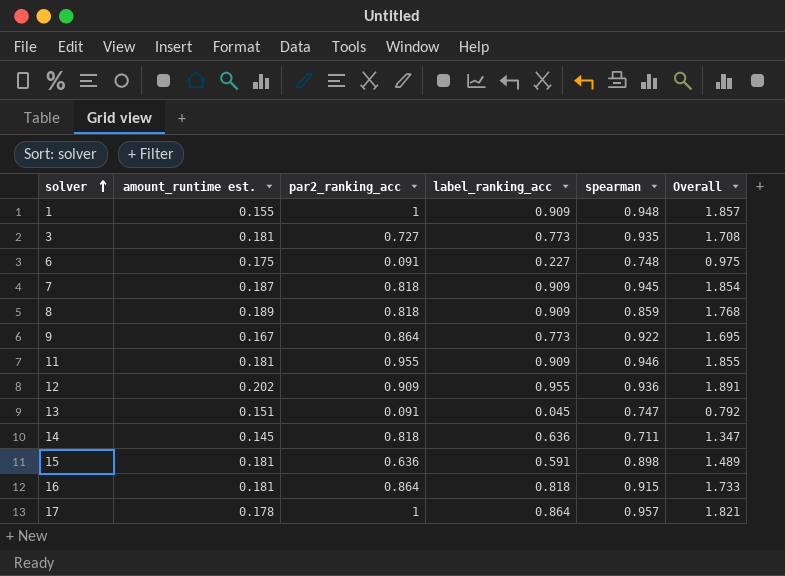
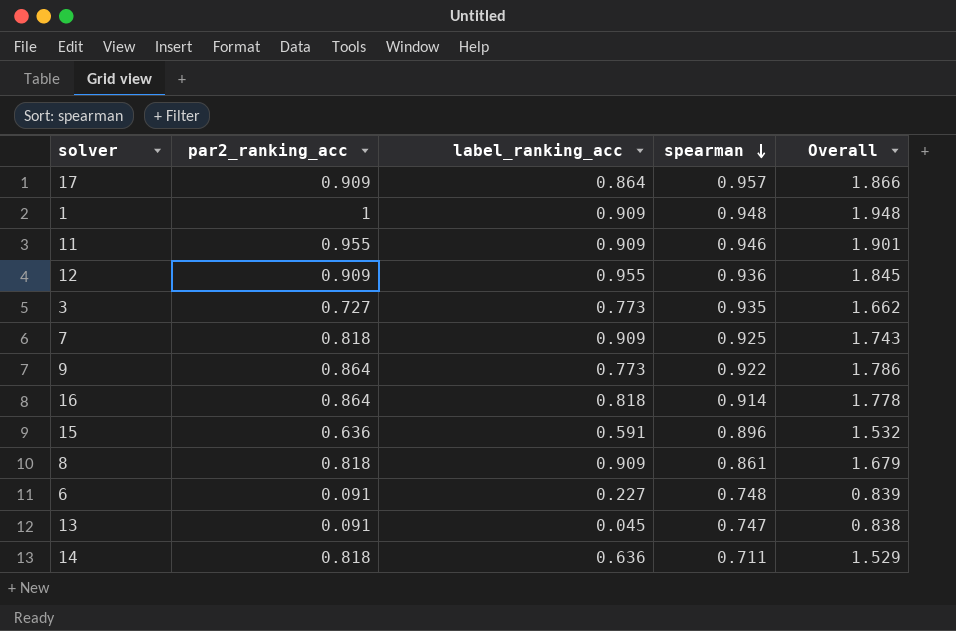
row order: solver ascending -> spearman descending
column amount_runtime est. | position: 2 -> none
column Overall | formula: [label_ranking_acc] + [spearman] -> [par2_ranking_acc] + [spearman]
17 | par2_ranking_acc: 1 -> 0.909
7 | spearman: 0.945 -> 0.925
16 | spearman: 0.915 -> 0.914
15 | spearman: 0.898 -> 0.896
8 | spearman: 0.859 -> 0.861

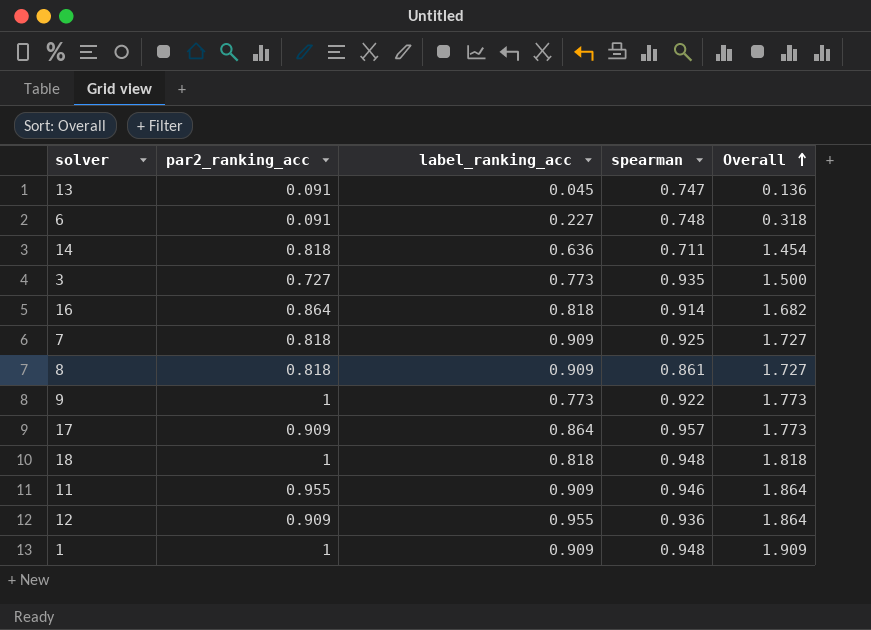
row order: spearman descending -> Overall ascending
column Overall | formula: [par2_ranking_acc] + [spearman] -> [par2_ranking_acc] + [label_ranking_acc]
row 15: 0.636 | 0.591 | 0.896 | 1.532 -> none
9 | par2_ranking_acc: 0.864 -> 1
row 18: none -> 1 | 0.818 | 0.948 | 1.818

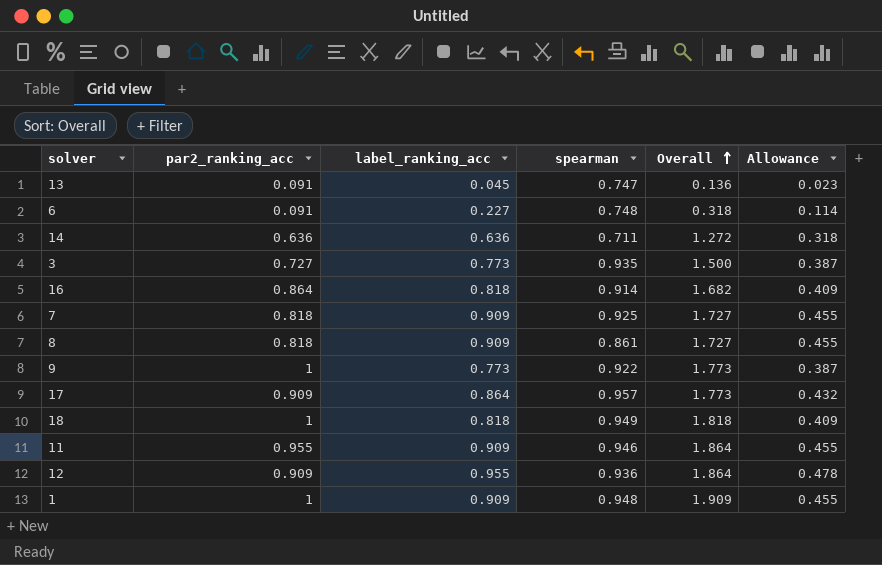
column Allowance | formula: none -> [label_ranking_acc] * 0.5
14 | par2_ranking_acc: 0.818 -> 0.636
14 | Overall: 1.454 -> 1.272
18 | spearman: 0.948 -> 0.949

